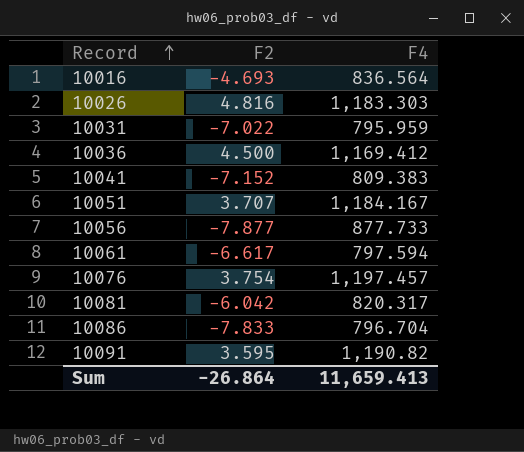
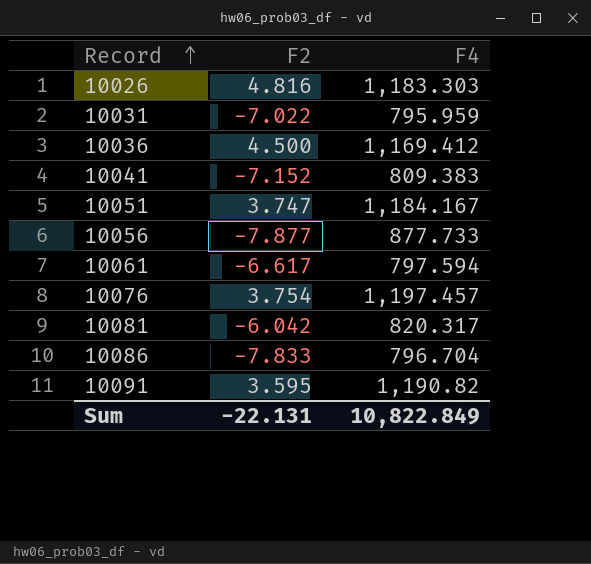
row 10016: -4.693 | 836.564 -> none
10051 | F2: 3.707 -> 3.747
Sum | F2: -26.864 -> -22.131
Sum | F4: 11,659.413 -> 10,822.849

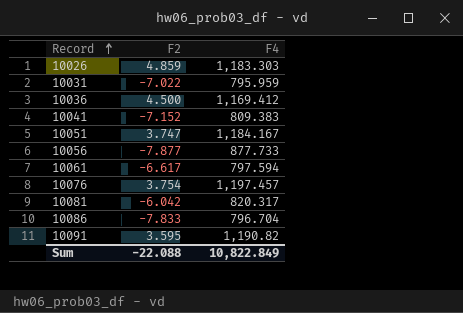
10026 | F2: 4.816 -> 4.859
Sum | F2: -22.131 -> -22.088

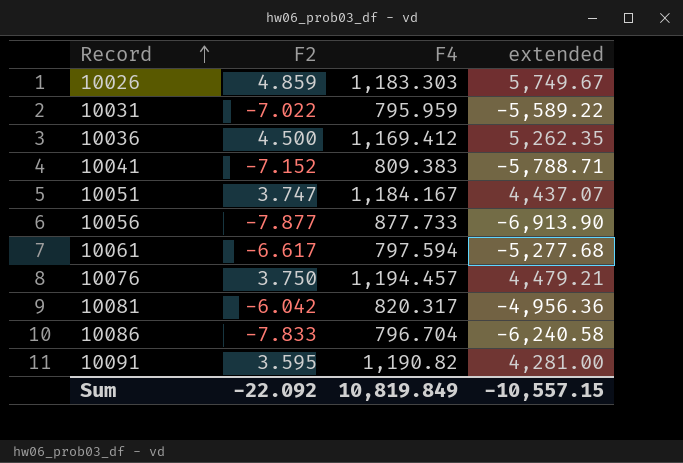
column extended | formula: none -> [F2] * [F4]
10076 | F2: 3.754 -> 3.750
10076 | F4: 1,197.457 -> 1,194.457
Sum | F2: -22.088 -> -22.092
Sum | F4: 10,822.849 -> 10,819.849

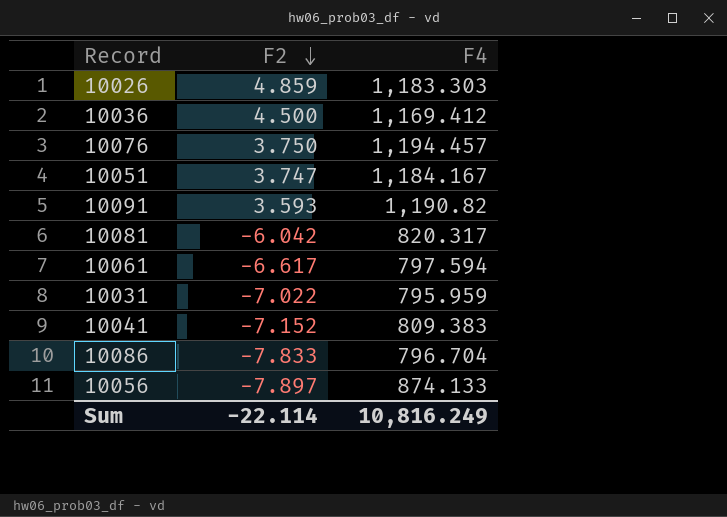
row order: Record ascending -> F2 descending
column extended | formula: [F2] * [F4] -> none
10091 | F2: 3.595 -> 3.593
10056 | F2: -7.877 -> -7.897
10056 | F4: 877.733 -> 874.133
Sum | F2: -22.092 -> -22.114
Sum | F4: 10,819.849 -> 10,816.249

